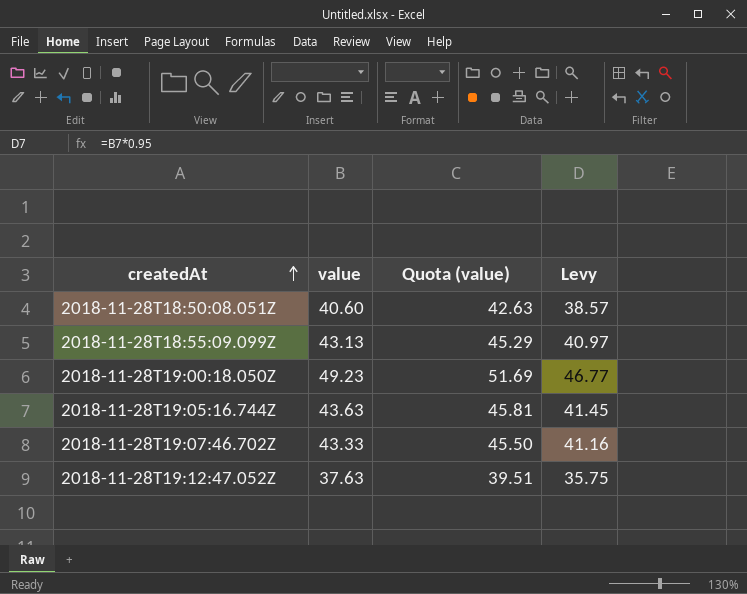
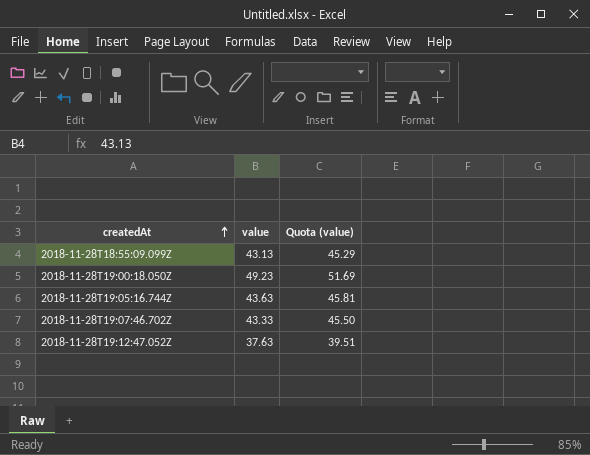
column Levy | formula: [value] * 0.95 -> none
row 2018-11-28T18:50:08.051Z: 40.60 | 42.63 | 38.57 -> none

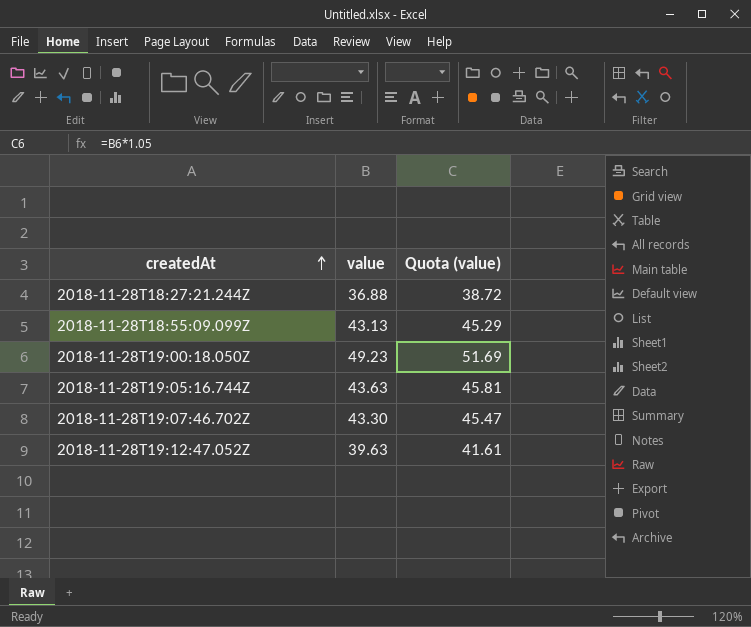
row 2018-11-28T18:27:21.244Z: none -> 36.88 | 38.72
2018-11-28T19:07:46.702Z | value: 43.33 -> 43.30
2018-11-28T19:07:46.702Z | Quota (value): 45.50 -> 45.47
2018-11-28T19:12:47.052Z | value: 37.63 -> 39.63
2018-11-28T19:12:47.052Z | Quota (value): 39.51 -> 41.61

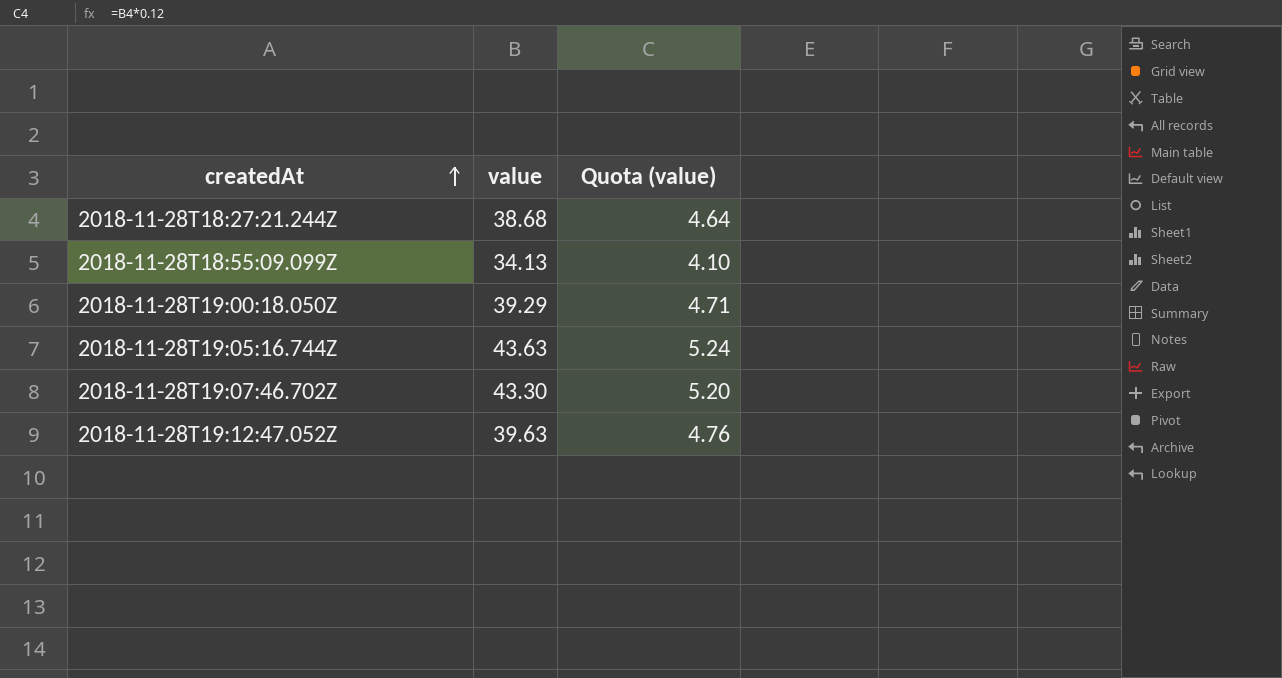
column Quota (value) | formula: [value] * 1.05 -> [value] * 0.12
2018-11-28T18:27:21.244Z | value: 36.88 -> 38.68
2018-11-28T18:55:09.099Z | value: 43.13 -> 34.13
2018-11-28T19:00:18.050Z | value: 49.23 -> 39.29

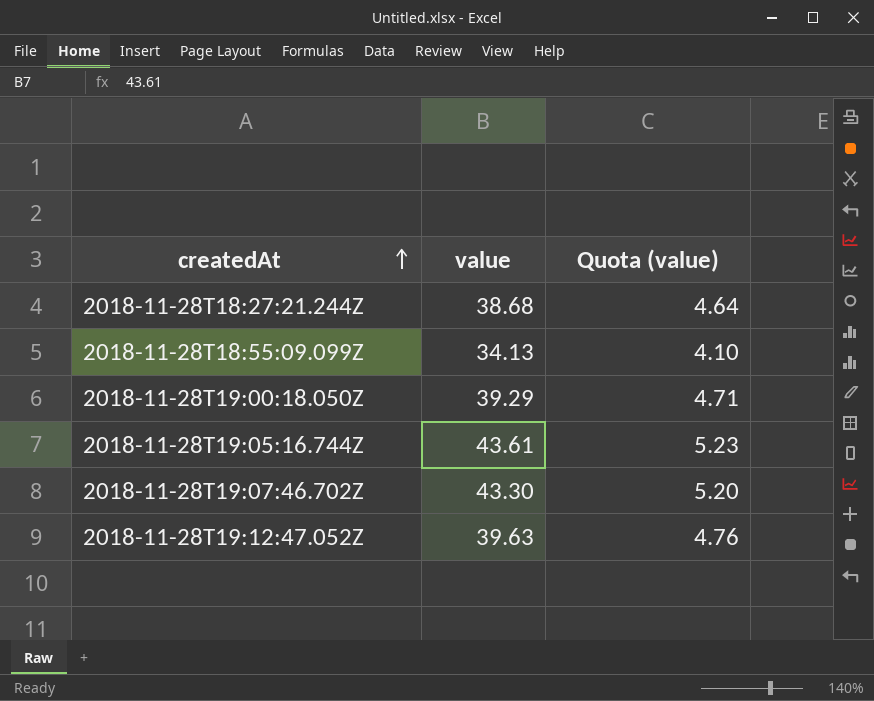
2018-11-28T19:05:16.744Z | value: 43.63 -> 43.61
2018-11-28T19:05:16.744Z | Quota (value): 5.24 -> 5.23

